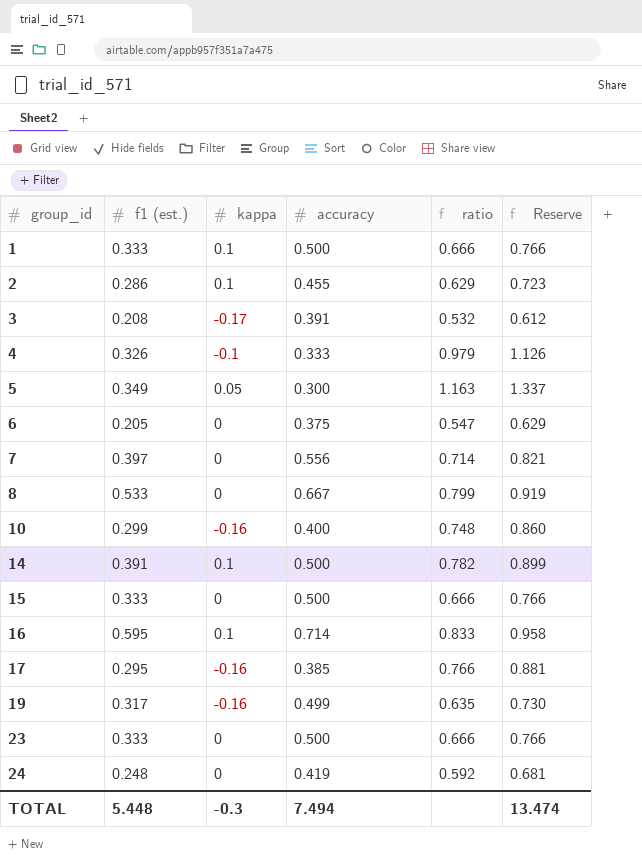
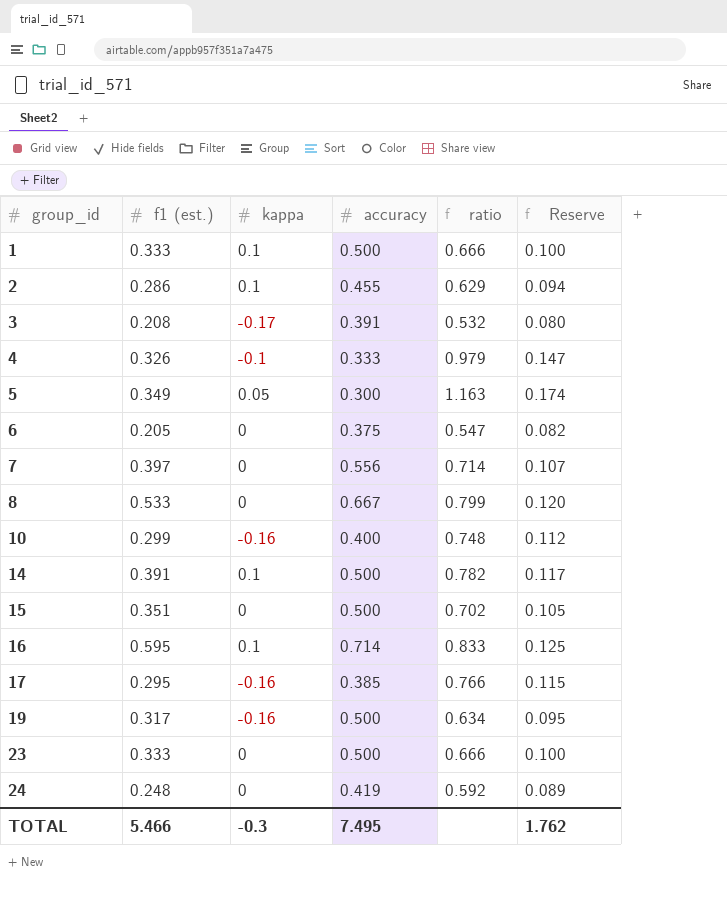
column Reserve | formula: [ratio] * 1.15 -> [ratio] * 0.15
15 | f1 (est.): 0.333 -> 0.351
15 | ratio: 0.666 -> 0.702
19 | accuracy: 0.499 -> 0.500
19 | ratio: 0.635 -> 0.634
TOTAL | f1 (est.): 5.448 -> 5.466
TOTAL | accuracy: 7.494 -> 7.495
TOTAL | Reserve: 13.474 -> 1.762

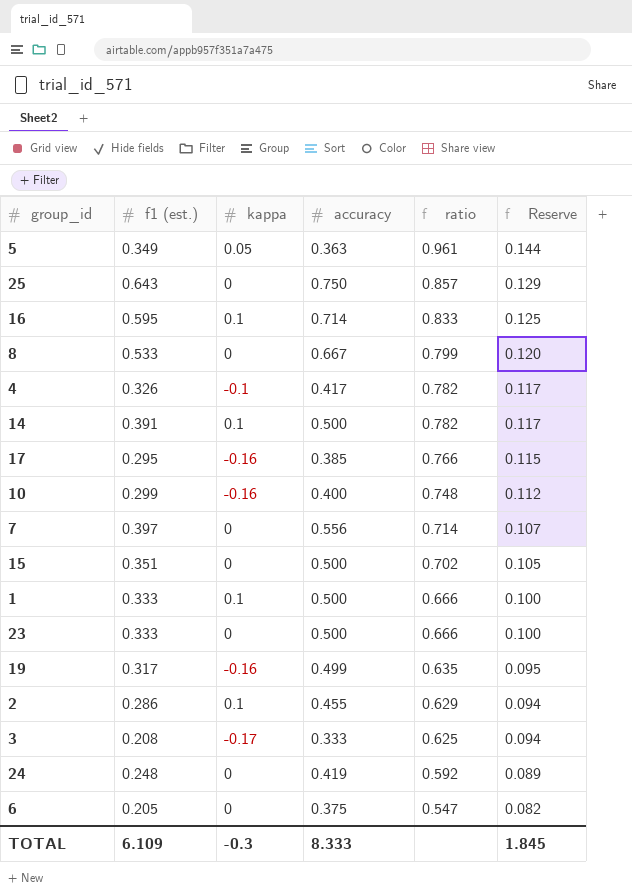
row order: group_id ascending -> ratio descending
5 | accuracy: 0.300 -> 0.363
5 | ratio: 1.163 -> 0.961
5 | Reserve: 0.174 -> 0.144
row 25: none -> 0.643 | 0 | 0.750 | 0.857 | 0.129
4 | accuracy: 0.333 -> 0.417
4 | ratio: 0.979 -> 0.782
4 | Reserve: 0.147 -> 0.117
19 | accuracy: 0.500 -> 0.499
19 | ratio: 0.634 -> 0.635
3 | accuracy: 0.391 -> 0.333
3 | ratio: 0.532 -> 0.625
3 | Reserve: 0.080 -> 0.094
TOTAL | f1 (est.): 5.466 -> 6.109
TOTAL | accuracy: 7.495 -> 8.333
TOTAL | Reserve: 1.762 -> 1.845

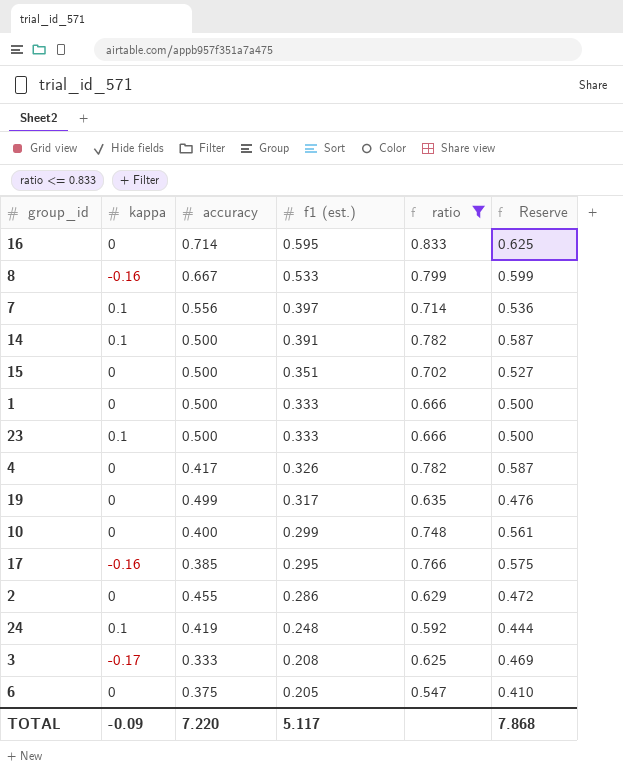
filter: none -> ratio <= 0.833
row order: ratio descending -> f1 (est.) descending
column f1 (est.) | position: 2 -> 4
column Reserve | formula: [ratio] * 0.15 -> [ratio] * 0.75
16 | kappa: 0.1 -> 0
8 | kappa: 0 -> -0.16
7 | kappa: 0 -> 0.1
1 | kappa: 0.1 -> 0
23 | kappa: 0 -> 0.1
4 | kappa: -0.1 -> 0
19 | kappa: -0.16 -> 0
10 | kappa: -0.16 -> 0
2 | kappa: 0.1 -> 0
24 | kappa: 0 -> 0.1
TOTAL | kappa: -0.3 -> -0.09
TOTAL | accuracy: 8.333 -> 7.220
TOTAL | f1 (est.): 6.109 -> 5.117
TOTAL | Reserve: 1.845 -> 7.868

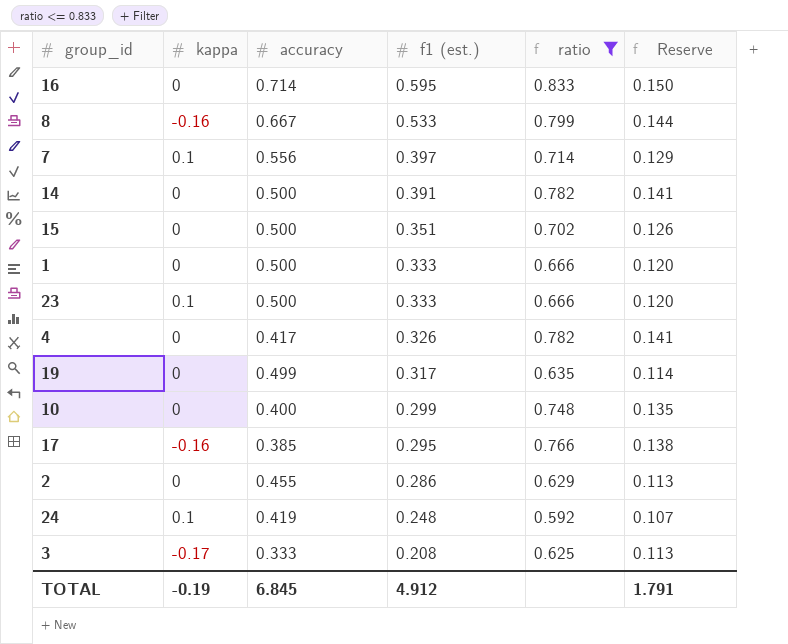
column Reserve | formula: [ratio] * 0.75 -> [ratio] * 0.18
row 6: 0 | 0.375 | 0.205 | 0.547 | 0.410 -> none
14 | kappa: 0.1 -> 0
TOTAL | kappa: -0.09 -> -0.19
TOTAL | accuracy: 7.220 -> 6.845
TOTAL | f1 (est.): 5.117 -> 4.912
TOTAL | Reserve: 7.868 -> 1.791

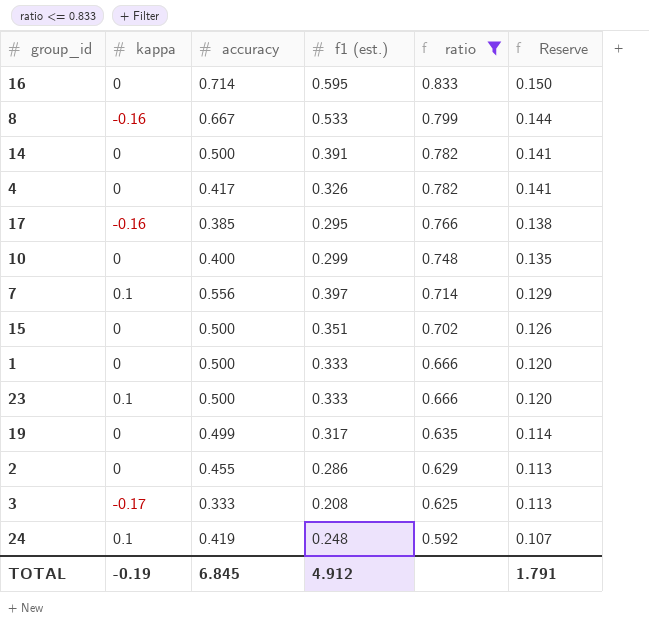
row order: f1 (est.) descending -> ratio descending

